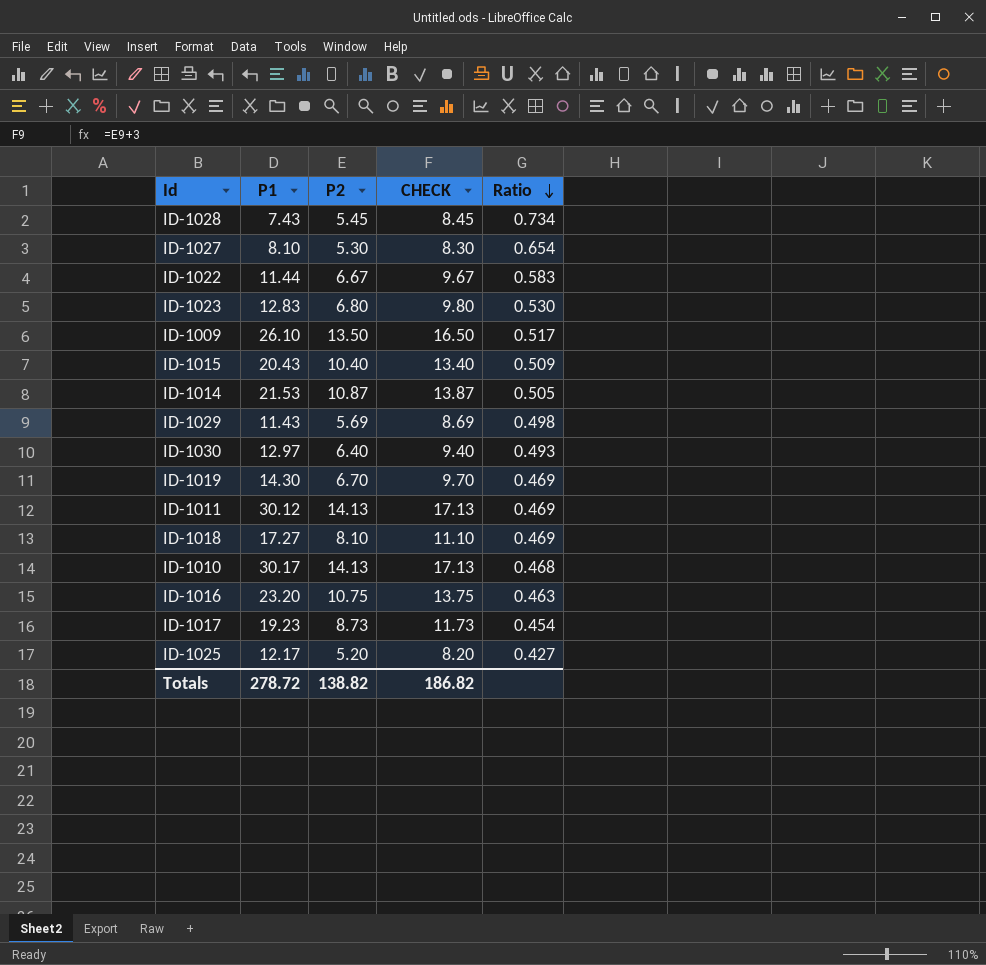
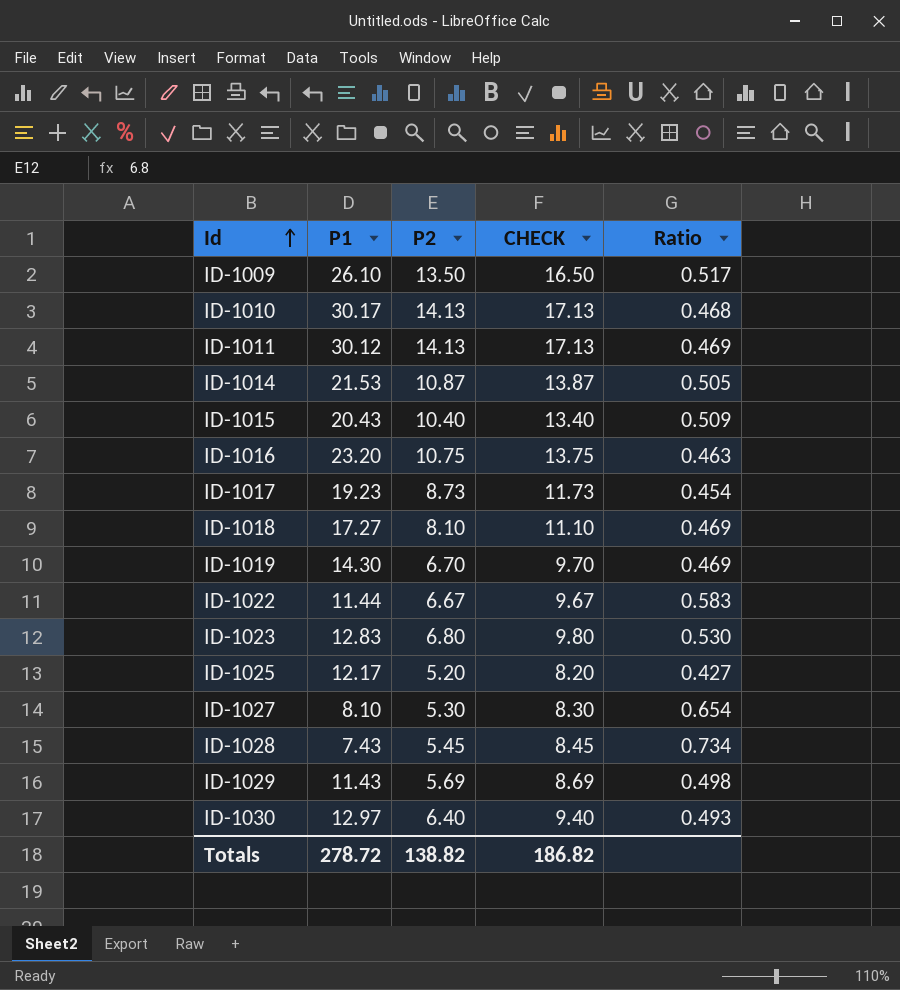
row order: Ratio descending -> Id ascending

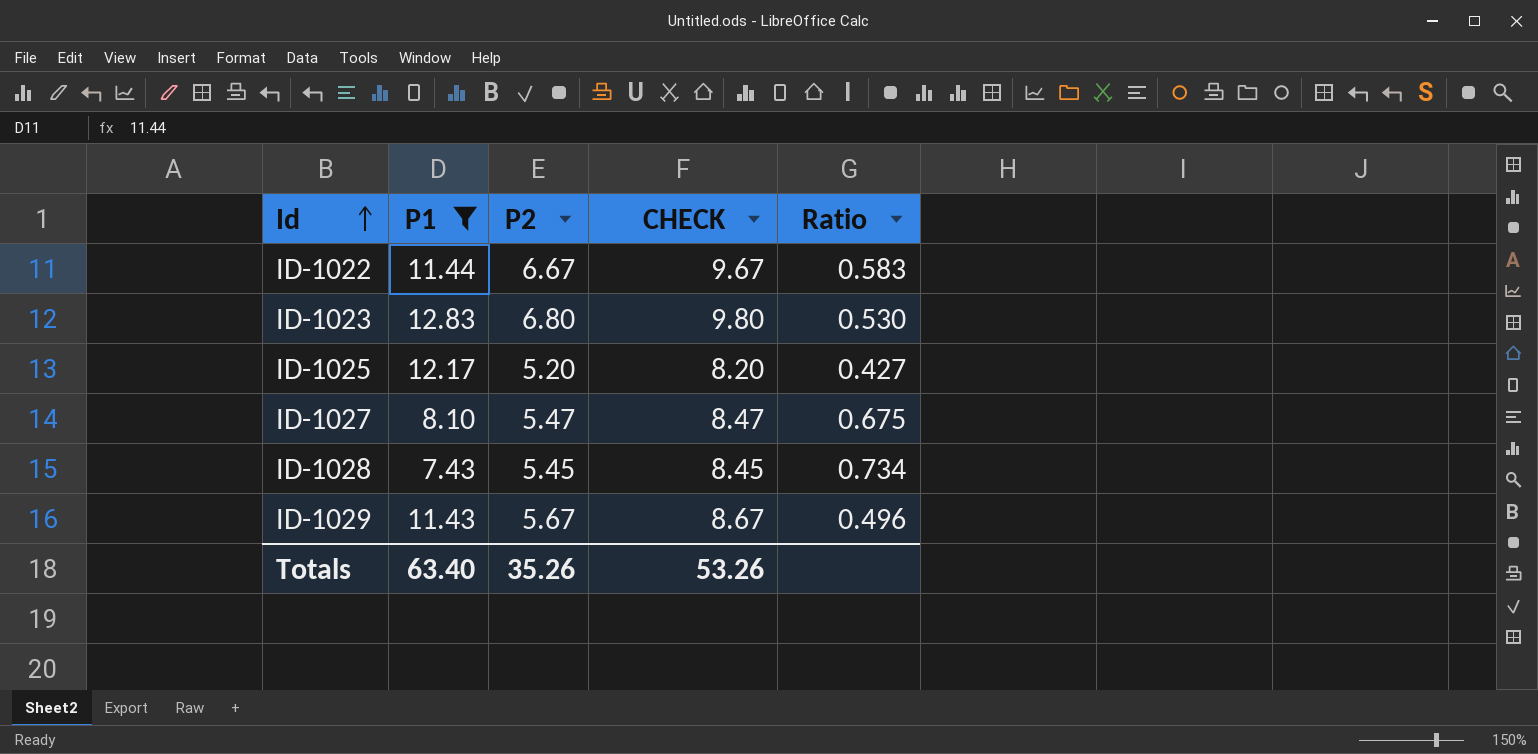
filter: none -> P1 <= 12.83
ID-1027 | P2: 5.30 -> 5.47
ID-1027 | CHECK: 8.30 -> 8.47
ID-1027 | Ratio: 0.654 -> 0.675
ID-1029 | P2: 5.69 -> 5.67
ID-1029 | CHECK: 8.69 -> 8.67
ID-1029 | Ratio: 0.498 -> 0.496
Totals | P1: 278.72 -> 63.40
Totals | P2: 138.82 -> 35.26
Totals | CHECK: 186.82 -> 53.26

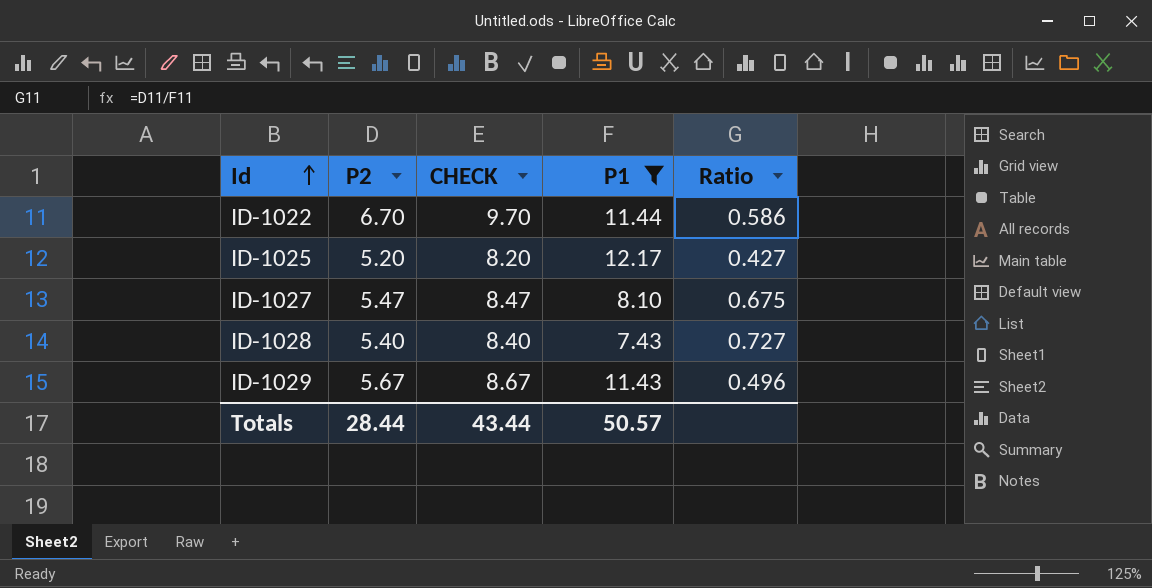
column P1 | position: 2 -> 4
row ID-1023: 12.83 | 6.80 | 9.80 | 0.530 -> none
ID-1022 | P2: 6.67 -> 6.70
ID-1022 | CHECK: 9.67 -> 9.70
ID-1022 | Ratio: 0.583 -> 0.586
ID-1028 | P2: 5.45 -> 5.40
ID-1028 | CHECK: 8.45 -> 8.40
ID-1028 | Ratio: 0.734 -> 0.727
Totals | P2: 35.26 -> 28.44
Totals | CHECK: 53.26 -> 43.44
Totals | P1: 63.40 -> 50.57

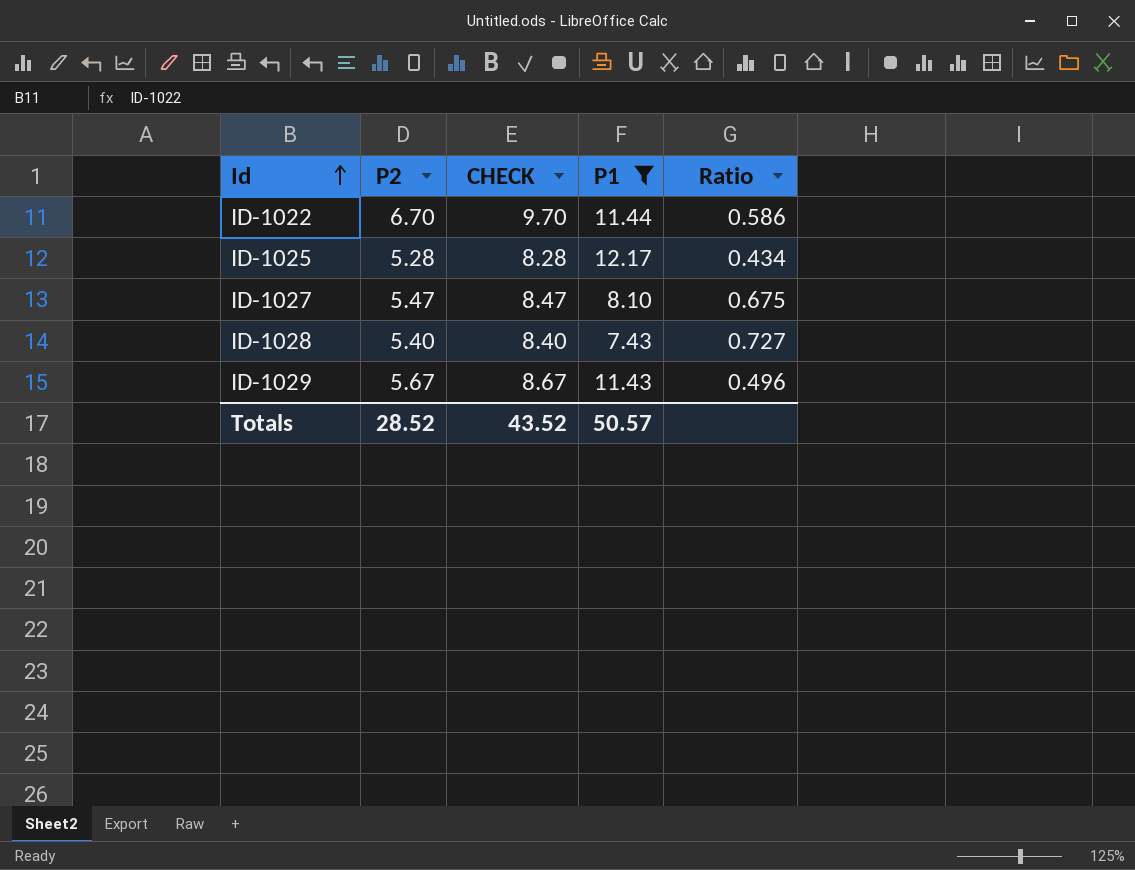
ID-1025 | P2: 5.20 -> 5.28
ID-1025 | CHECK: 8.20 -> 8.28
ID-1025 | Ratio: 0.427 -> 0.434
Totals | P2: 28.44 -> 28.52
Totals | CHECK: 43.44 -> 43.52

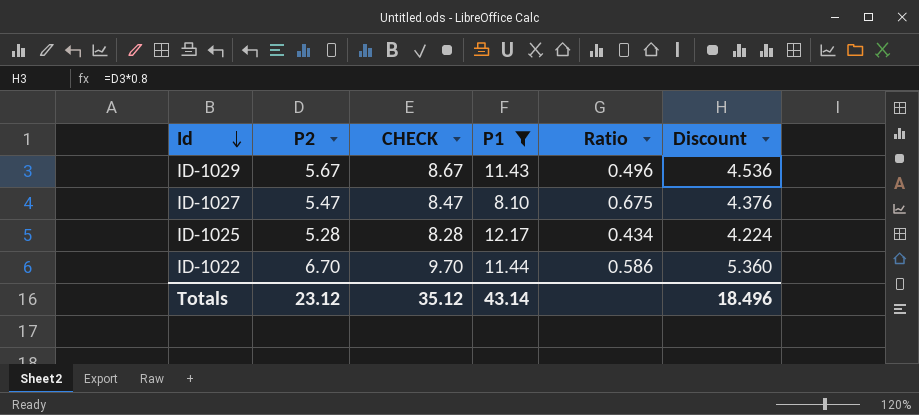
row order: Id ascending -> Id descending
column Discount | formula: none -> [P2] * 0.8
row ID-1028: 5.40 | 8.40 | 7.43 | 0.727 -> none
Totals | P2: 28.52 -> 23.12
Totals | CHECK: 43.52 -> 35.12
Totals | P1: 50.57 -> 43.14

